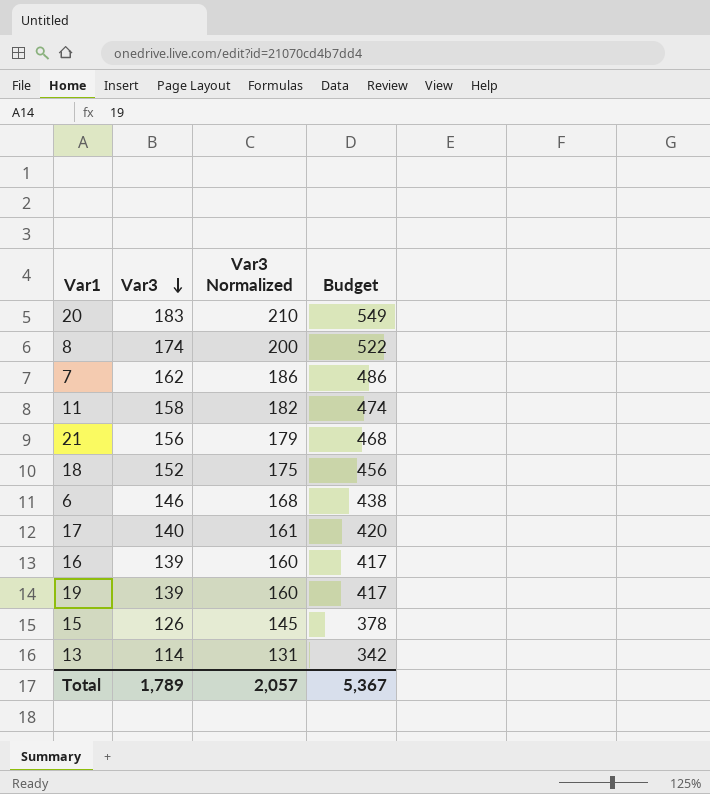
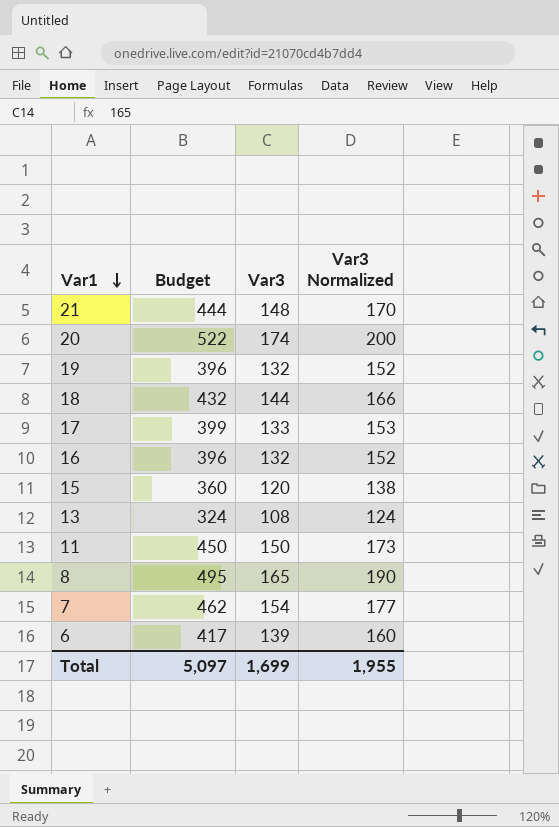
row order: Var3 descending -> Var1 descending
column Budget | position: 4 -> 2
21 | Budget: 468 -> 444
21 | Var3: 156 -> 148
21 | Var3 Normalized: 179 -> 170
20 | Budget: 549 -> 522
20 | Var3: 183 -> 174
20 | Var3 Normalized: 210 -> 200
19 | Budget: 417 -> 396
19 | Var3: 139 -> 132
19 | Var3 Normalized: 160 -> 152
18 | Budget: 456 -> 432
18 | Var3: 152 -> 144
18 | Var3 Normalized: 175 -> 166
17 | Budget: 420 -> 399
17 | Var3: 140 -> 133
17 | Var3 Normalized: 161 -> 153
16 | Budget: 417 -> 396
16 | Var3: 139 -> 132
16 | Var3 Normalized: 160 -> 152
15 | Budget: 378 -> 360
15 | Var3: 126 -> 120
15 | Var3 Normalized: 145 -> 138
13 | Budget: 342 -> 324
13 | Var3: 114 -> 108
13 | Var3 Normalized: 131 -> 124
11 | Budget: 474 -> 450
11 | Var3: 158 -> 150
11 | Var3 Normalized: 182 -> 173
8 | Budget: 522 -> 495
8 | Var3: 174 -> 165
8 | Var3 Normalized: 200 -> 190
7 | Budget: 486 -> 462
7 | Var3: 162 -> 154
7 | Var3 Normalized: 186 -> 177
6 | Budget: 438 -> 417
6 | Var3: 146 -> 139
6 | Var3 Normalized: 168 -> 160
Total | Budget: 5,367 -> 5,097
Total | Var3: 1,789 -> 1,699
Total | Var3 Normalized: 2,057 -> 1,955

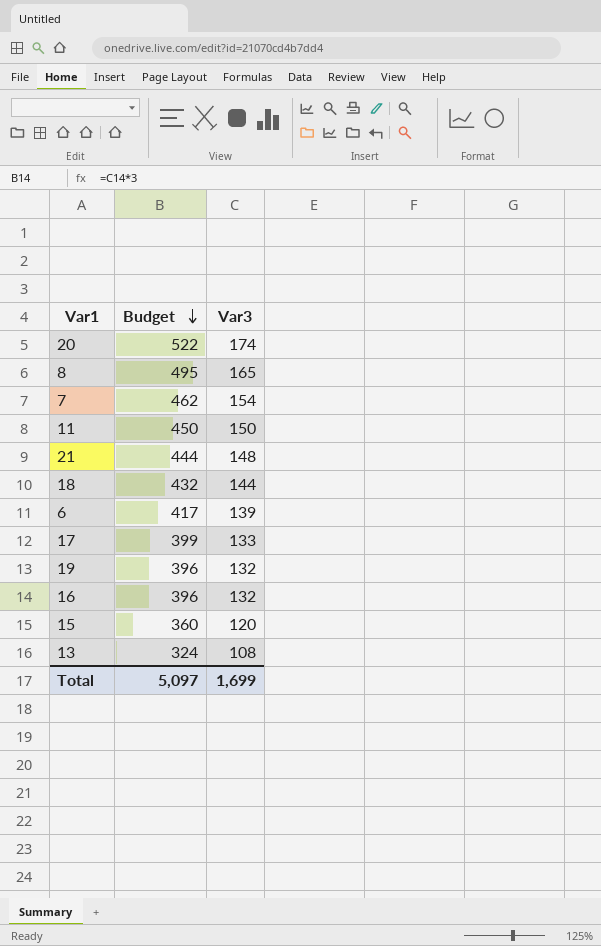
row order: Var1 descending -> Budget descending
column Var3 Normalized | formula: [Var3] * 1.15 -> none

